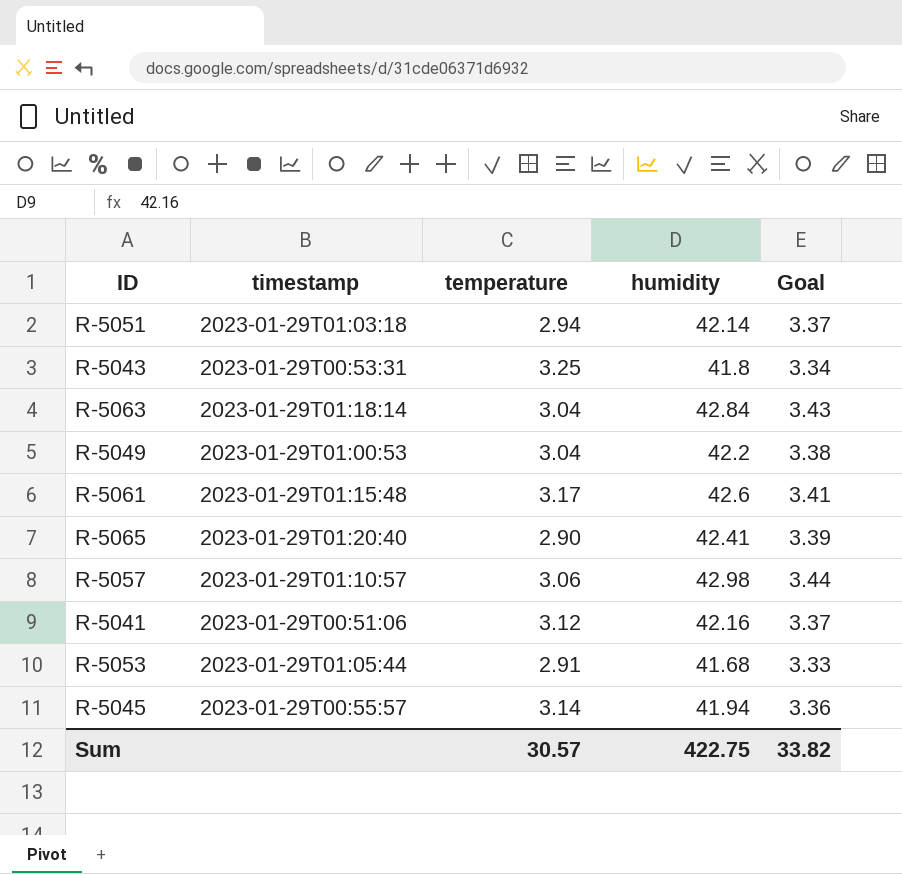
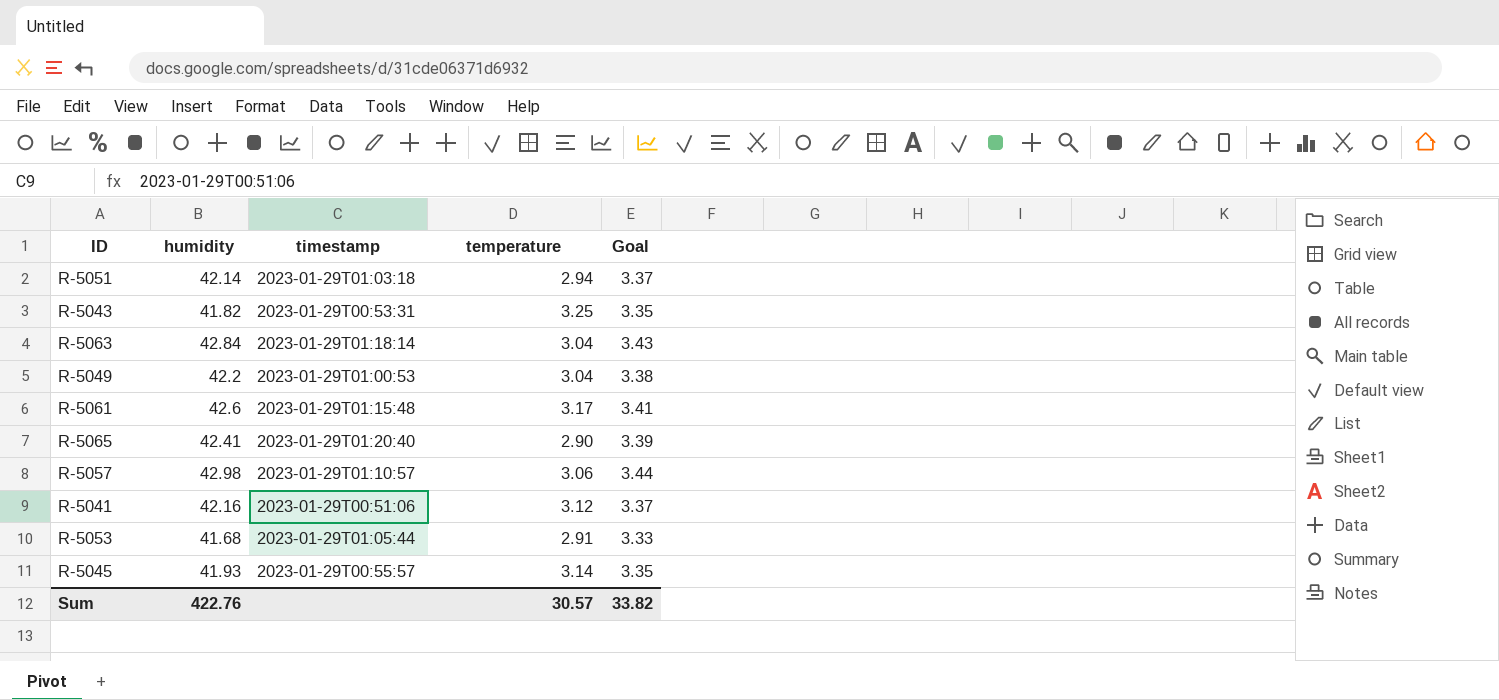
column humidity | position: 4 -> 2
R-5043 | humidity: 41.8 -> 41.82
R-5043 | Goal: 3.34 -> 3.35
R-5045 | humidity: 41.94 -> 41.93
R-5045 | Goal: 3.36 -> 3.35
Sum | humidity: 422.75 -> 422.76

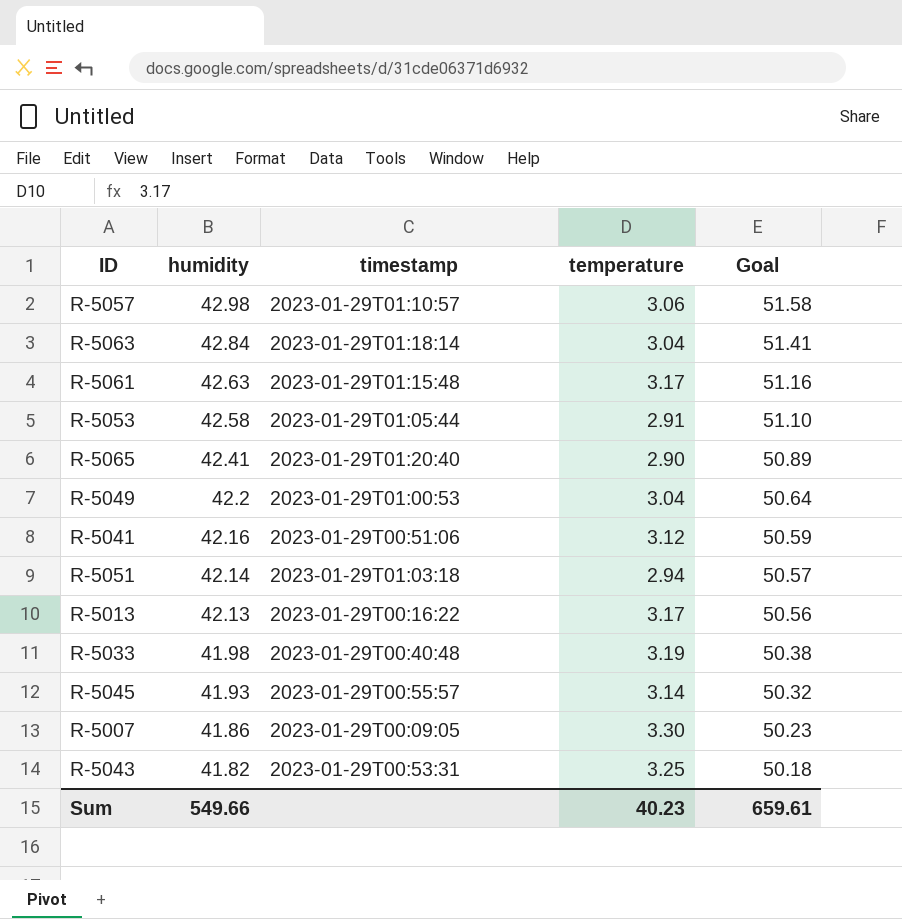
row order: none -> humidity descending
column Goal | formula: [humidity] * 0.08 -> [humidity] * 1.2
R-5061 | humidity: 42.6 -> 42.63
R-5053 | humidity: 41.68 -> 42.58
row R-5013: none -> 42.13 | 2023-01-29T00:16:22 | 3.17 | 50.56
row R-5033: none -> 41.98 | 2023-01-29T00:40:48 | 3.19 | 50.38
row R-5007: none -> 41.86 | 2023-01-29T00:09:05 | 3.30 | 50.23
Sum | humidity: 422.76 -> 549.66
Sum | temperature: 30.57 -> 40.23
Sum | Goal: 33.82 -> 659.61

